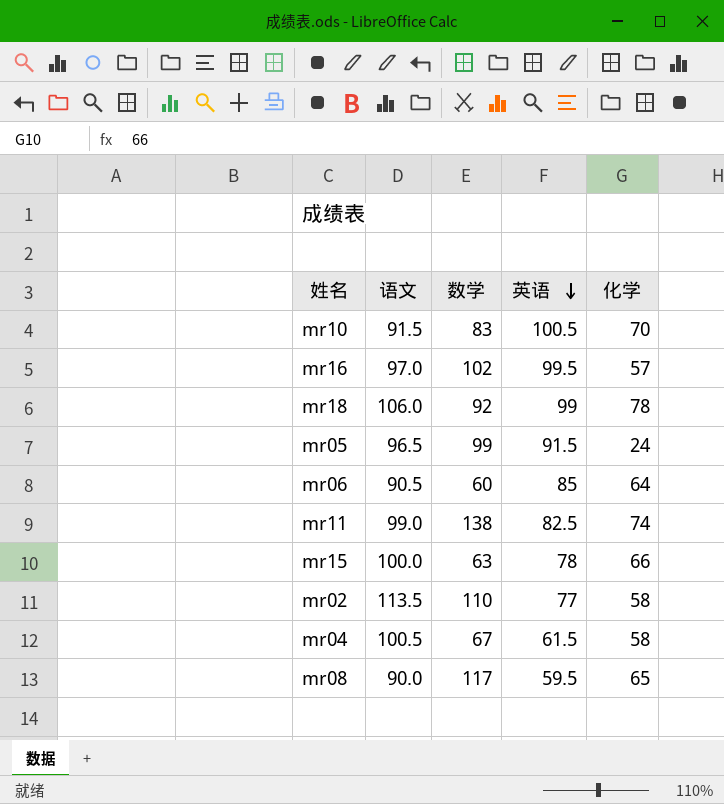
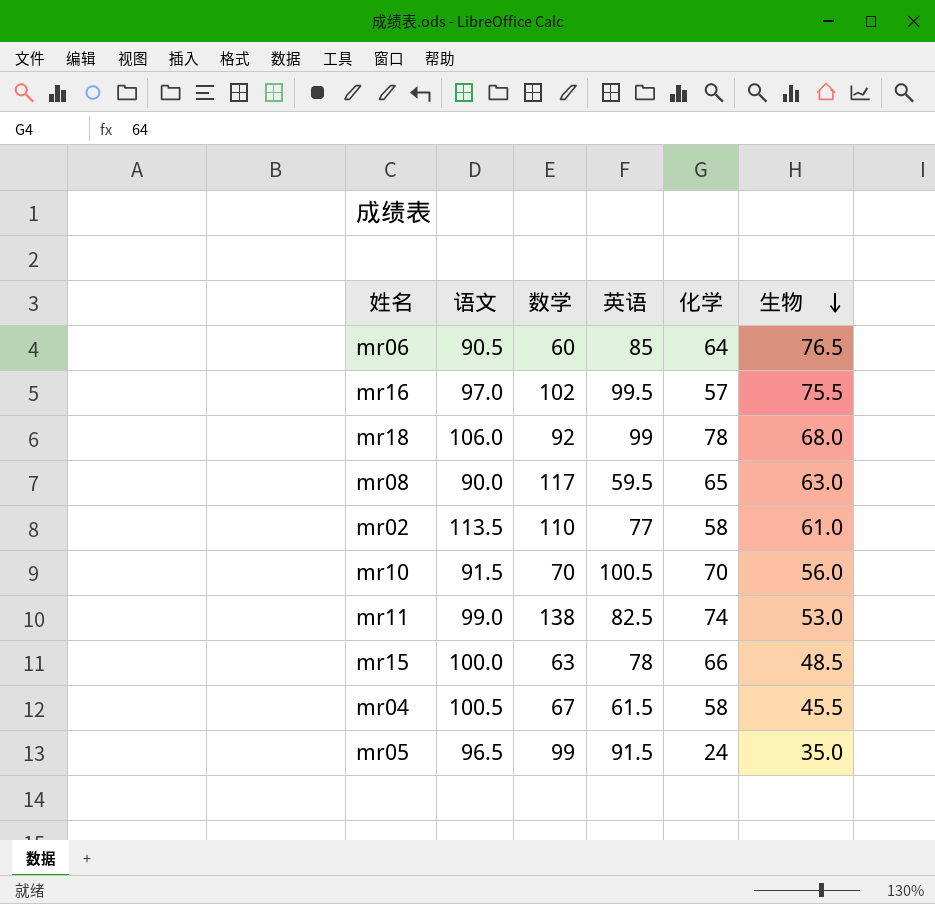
row order: 英语 descending -> 生物 descending
column 生物 | position: none -> 6
mr10 | 数学: 83 -> 70

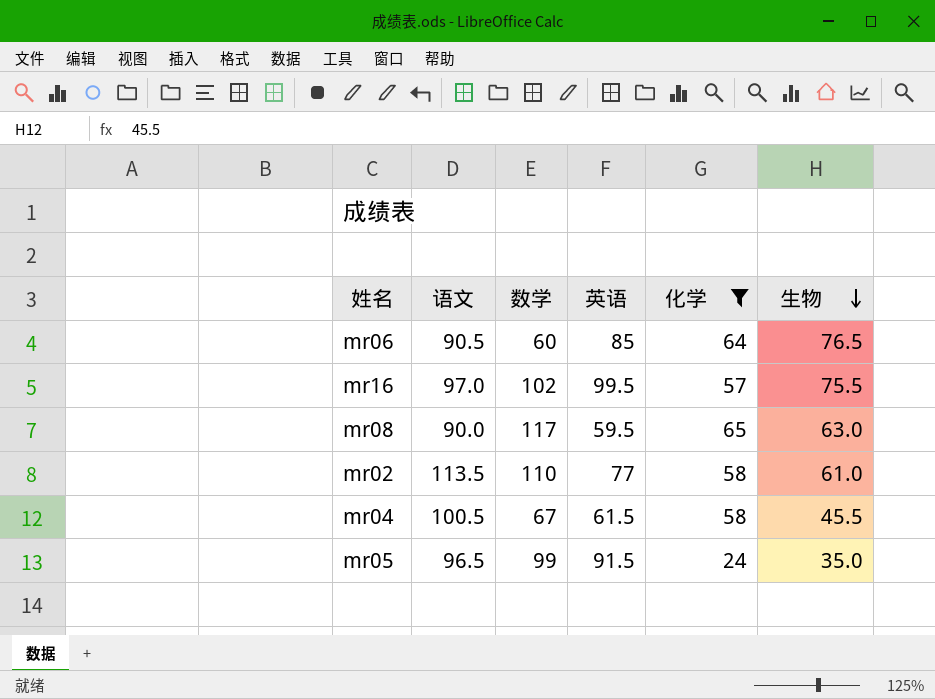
filter: none -> 化学 <= 65

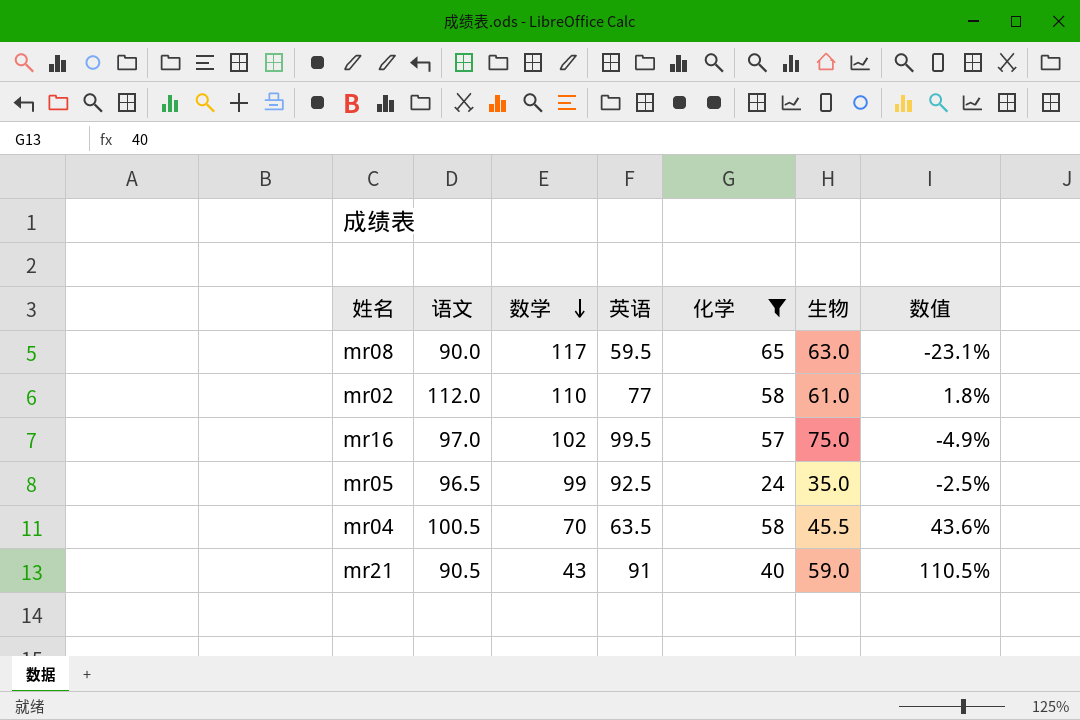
row order: 生物 descending -> 数学 descending
column 数值 | formula: none -> ([语文] - [数学]) / [数学]
row mr06: 90.5 | 60 | 85 | 64 | 76.5 -> none
mr02 | 语文: 113.5 -> 112.0
mr16 | 生物: 75.5 -> 75.0
mr05 | 英语: 91.5 -> 92.5
mr04 | 数学: 67 -> 70
mr04 | 英语: 61.5 -> 63.5
row mr21: none -> 90.5 | 43 | 91 | 40 | 59.0 | 110.5%

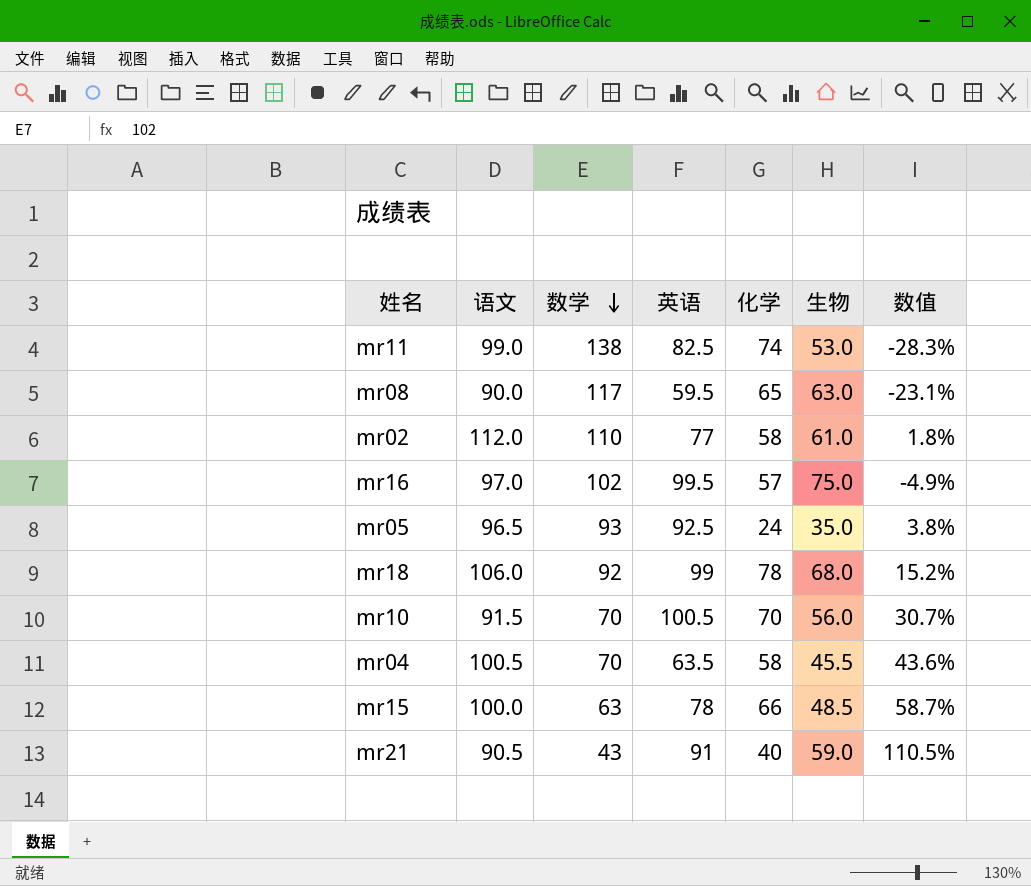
filter: 化学 <= 65 -> none
mr05 | 数学: 99 -> 93
mr05 | 数值: -2.5% -> 3.8%

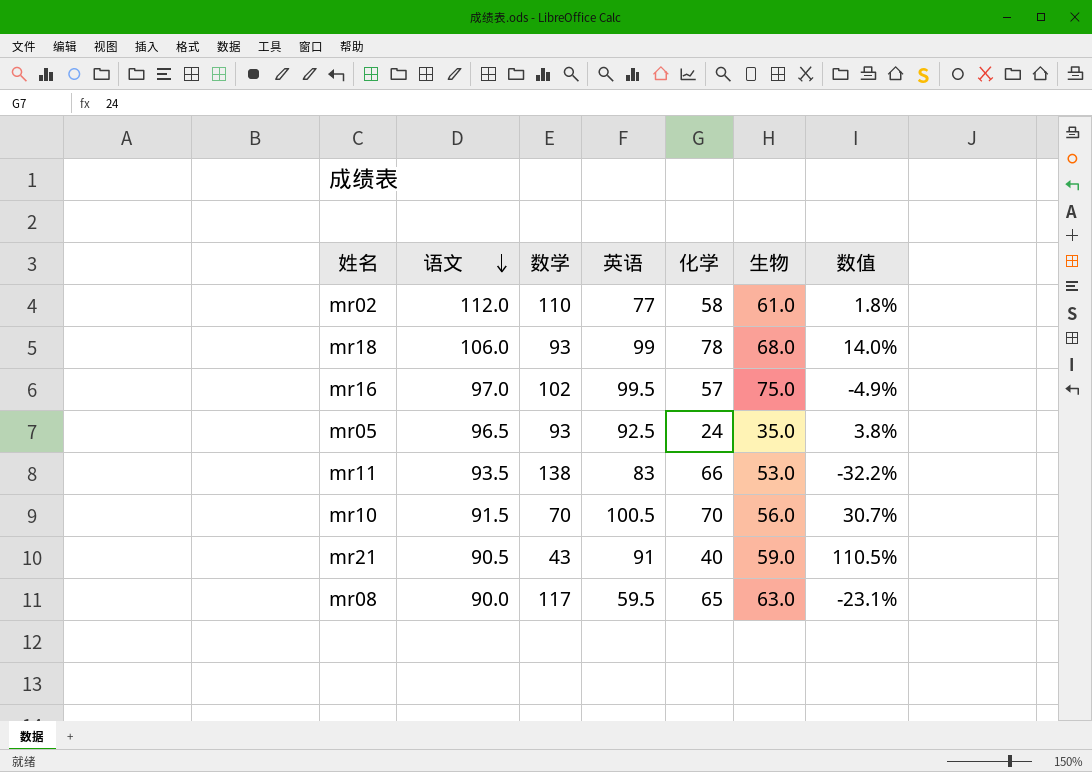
row order: 数学 descending -> 语文 descending
row mr04: 100.5 | 70 | 63.5 | 58 | 45.5 | 43.6% -> none
row mr15: 100.0 | 63 | 78 | 66 | 48.5 | 58.7% -> none
mr18 | 数学: 92 -> 93
mr18 | 数值: 15.2% -> 14.0%
mr11 | 语文: 99.0 -> 93.5
mr11 | 英语: 82.5 -> 83
mr11 | 化学: 74 -> 66
mr11 | 数值: -28.3% -> -32.2%

